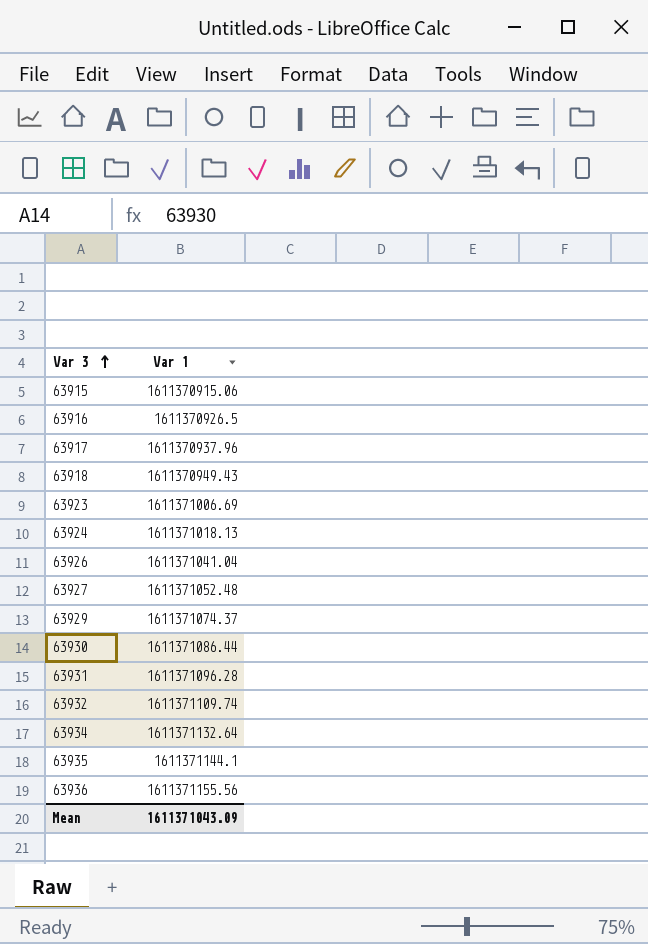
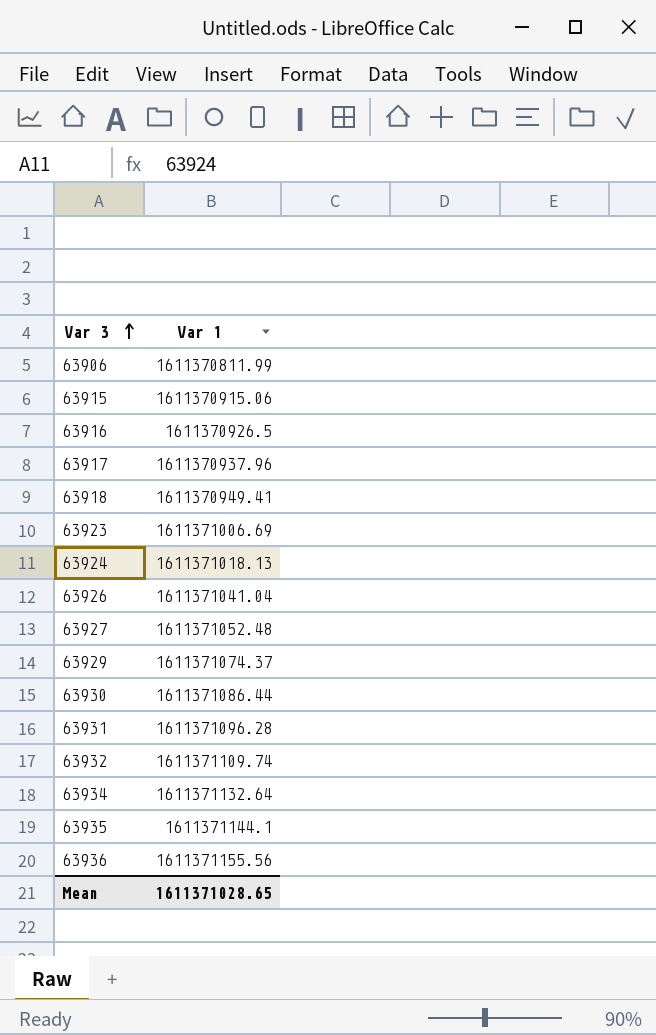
row 63906: none -> 1611370811.99
63918 | Var 1: 1611370949.43 -> 1611370949.41
Mean | Var 1: 1611371043.09 -> 1611371028.65

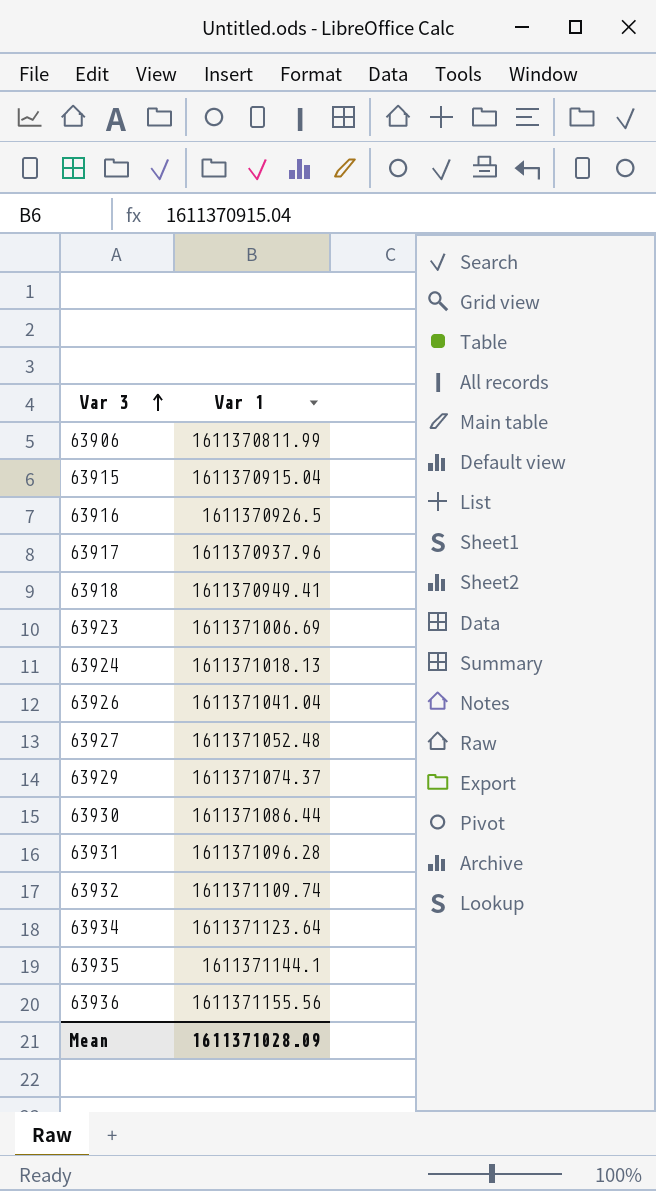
63915 | Var 1: 1611370915.06 -> 1611370915.04
63934 | Var 1: 1611371132.64 -> 1611371123.64
Mean | Var 1: 1611371028.65 -> 1611371028.09

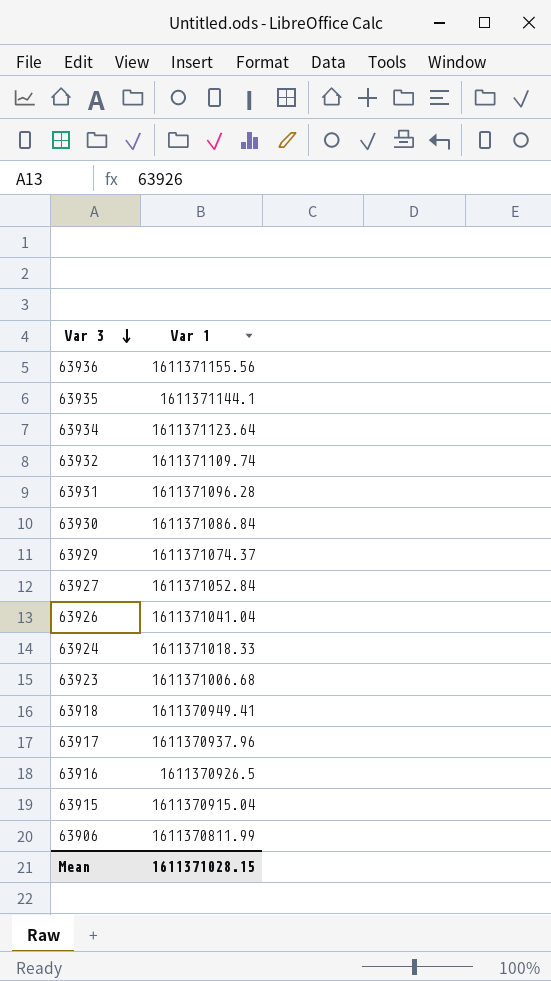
row order: Var 3 ascending -> Var 3 descending
63930 | Var 1: 1611371086.44 -> 1611371086.84
63927 | Var 1: 1611371052.48 -> 1611371052.84
63924 | Var 1: 1611371018.13 -> 1611371018.33
63923 | Var 1: 1611371006.69 -> 1611371006.68
Mean | Var 1: 1611371028.09 -> 1611371028.15

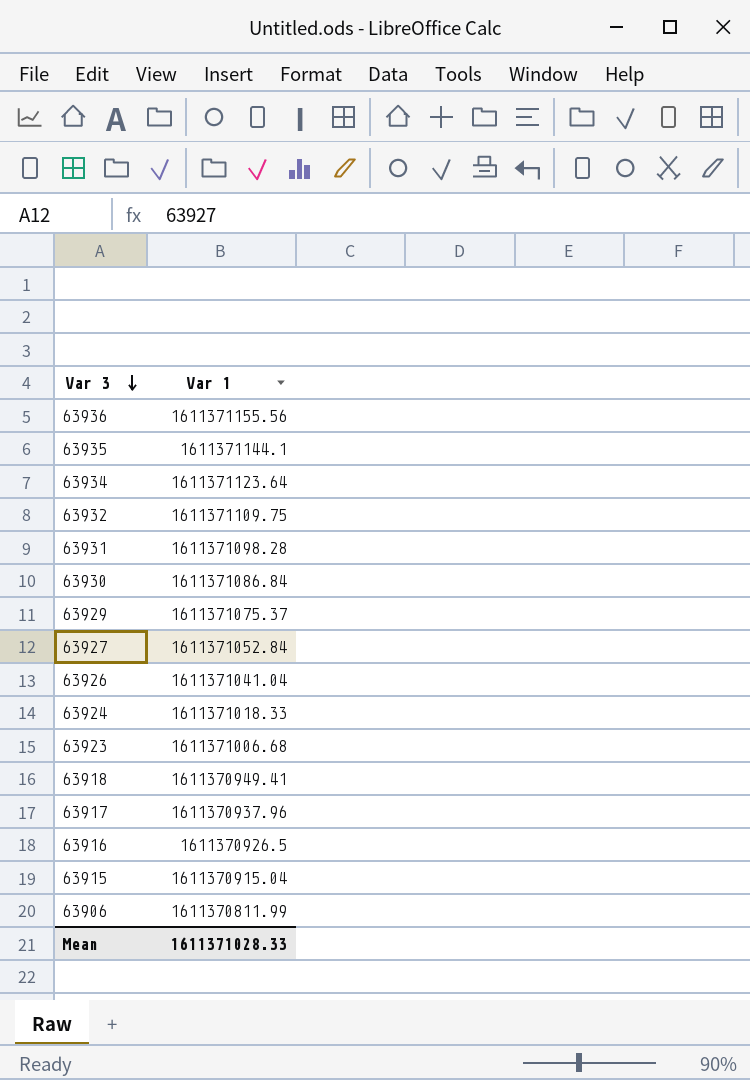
63932 | Var 1: 1611371109.74 -> 1611371109.75
63931 | Var 1: 1611371096.28 -> 1611371098.28
63929 | Var 1: 1611371074.37 -> 1611371075.37
Mean | Var 1: 1611371028.15 -> 1611371028.33

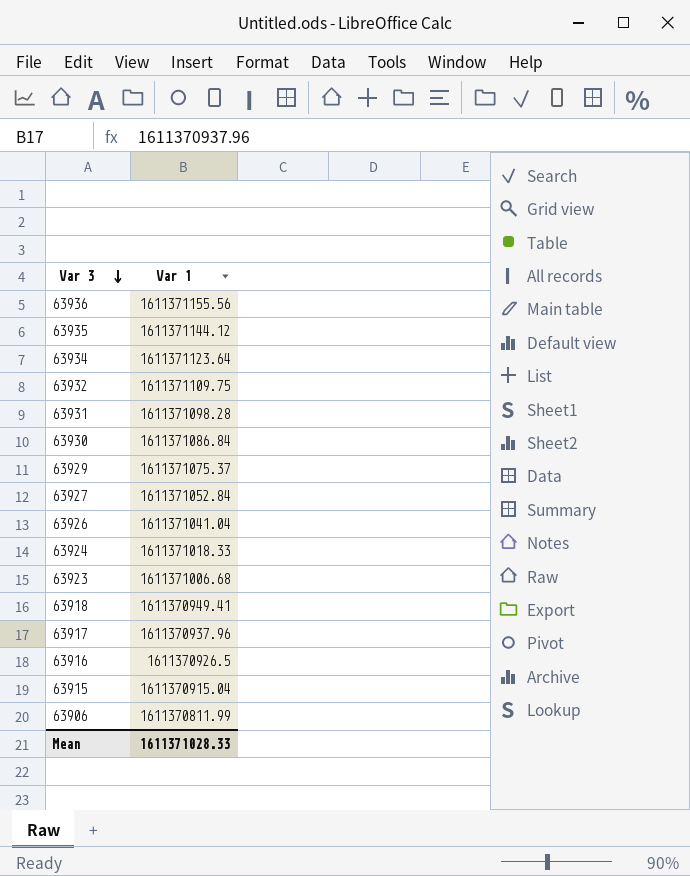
63935 | Var 1: 1611371144.1 -> 1611371144.12

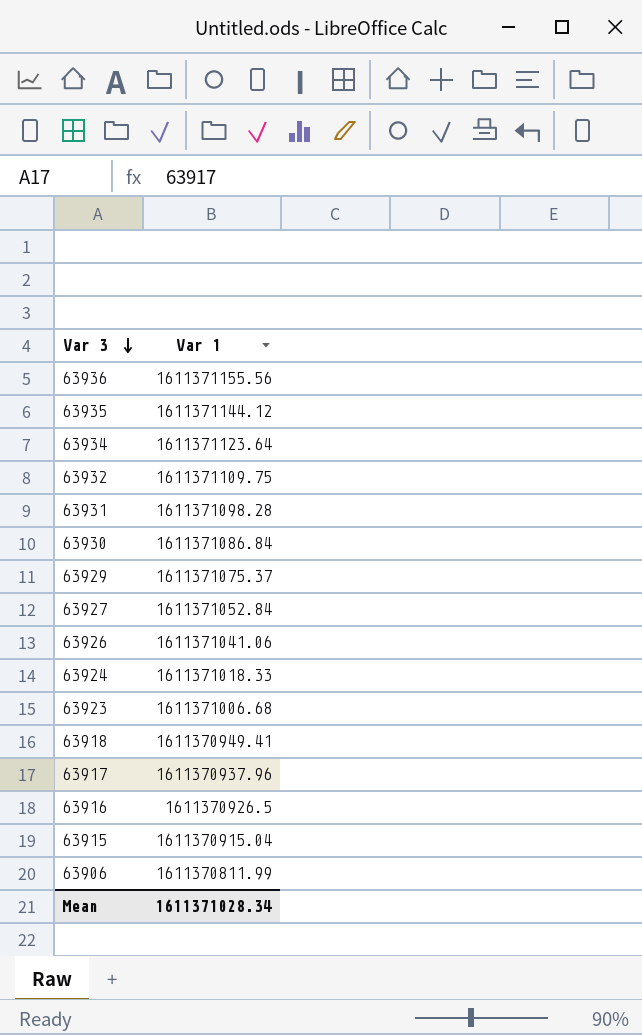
63926 | Var 1: 1611371041.04 -> 1611371041.06
Mean | Var 1: 1611371028.33 -> 1611371028.34

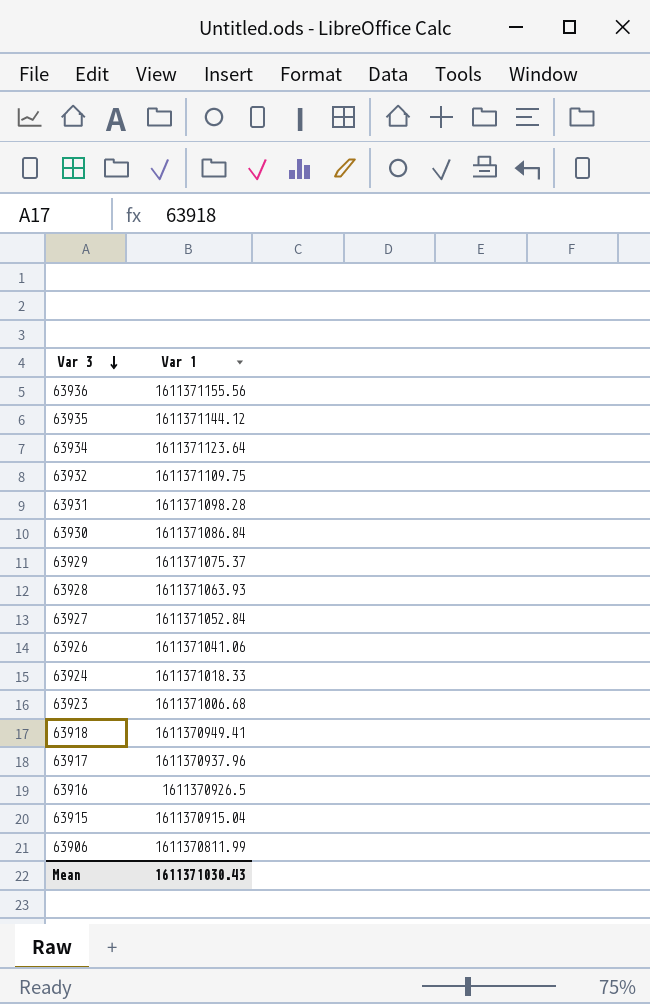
row 63928: none -> 1611371063.93
Mean | Var 1: 1611371028.34 -> 1611371030.43

